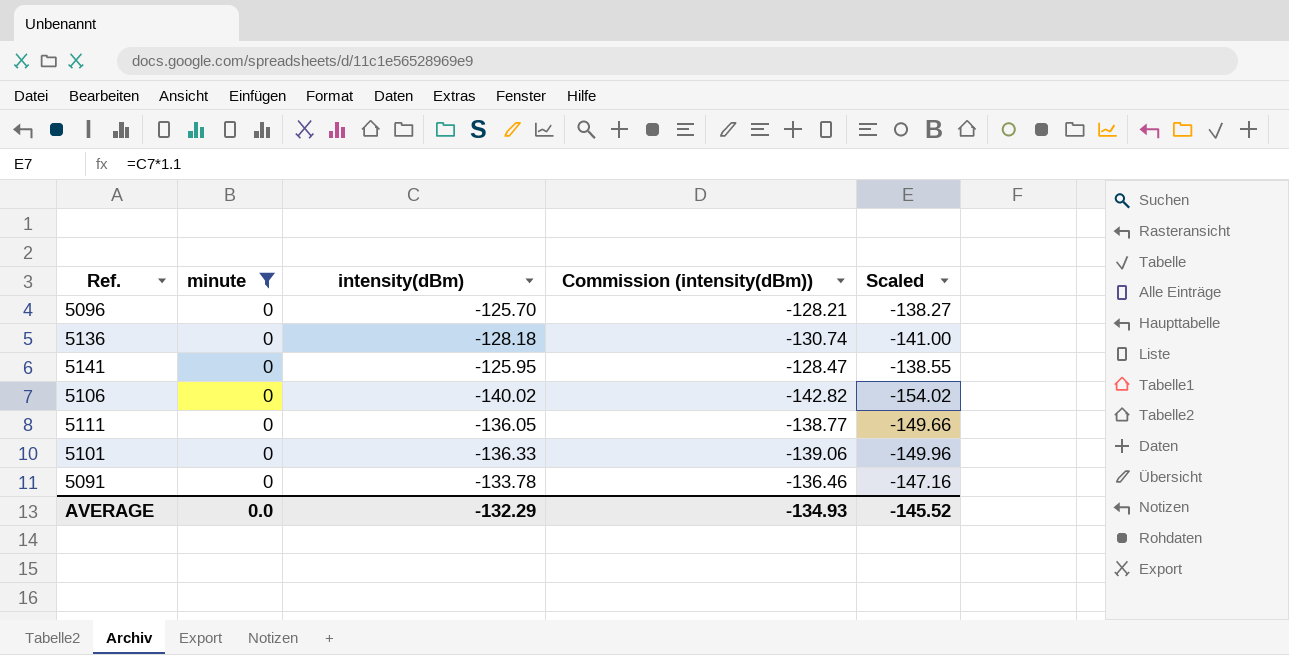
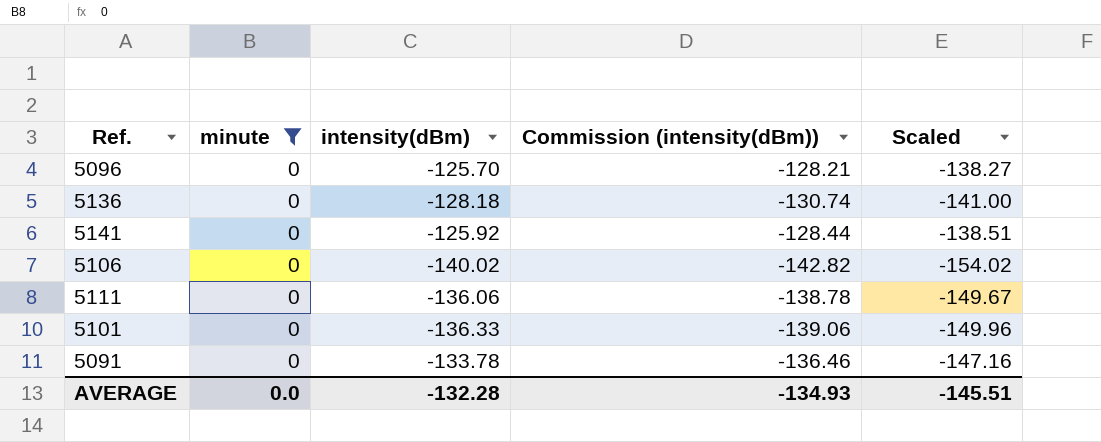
5141 | intensity(dBm): -125.95 -> -125.92
5141 | Commission (intensity(dBm)): -128.47 -> -128.44
5141 | Scaled: -138.55 -> -138.51
5111 | intensity(dBm): -136.05 -> -136.06
5111 | Commission (intensity(dBm)): -138.77 -> -138.78
5111 | Scaled: -149.66 -> -149.67
AVERAGE | intensity(dBm): -132.29 -> -132.28
AVERAGE | Scaled: -145.52 -> -145.51

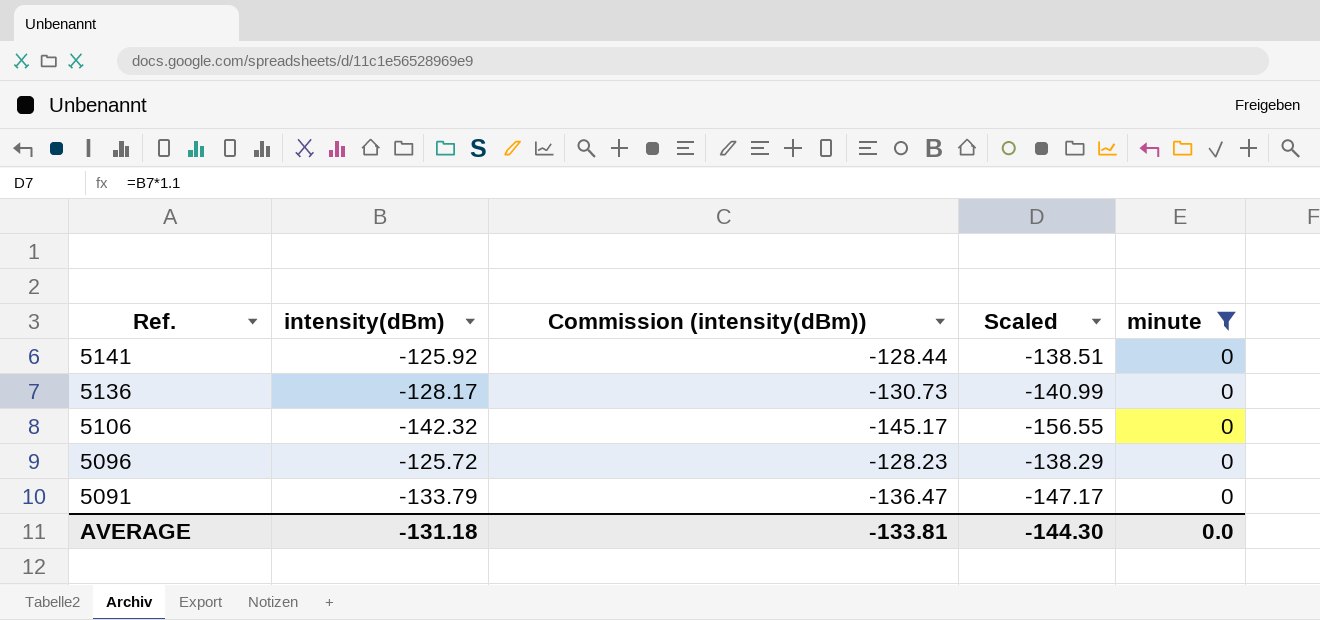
row order: none -> Ref. descending
column minute | position: 2 -> 5
row 5111: 0 | -136.06 | -138.78 | -149.67 -> none
row 5101: 0 | -136.33 | -139.06 | -149.96 -> none
5136 | intensity(dBm): -128.18 -> -128.17
5136 | Commission (intensity(dBm)): -130.74 -> -130.73
5136 | Scaled: -141.00 -> -140.99
5106 | intensity(dBm): -140.02 -> -142.32
5106 | Commission (intensity(dBm)): -142.82 -> -145.17
5106 | Scaled: -154.02 -> -156.55
5096 | intensity(dBm): -125.70 -> -125.72
5096 | Commission (intensity(dBm)): -128.21 -> -128.23
5096 | Scaled: -138.27 -> -138.29
5091 | intensity(dBm): -133.78 -> -133.79
5091 | Commission (intensity(dBm)): -136.46 -> -136.47
5091 | Scaled: -147.16 -> -147.17
AVERAGE | intensity(dBm): -132.28 -> -131.18
AVERAGE | Commission (intensity(dBm)): -134.93 -> -133.81
AVERAGE | Scaled: -145.51 -> -144.30

